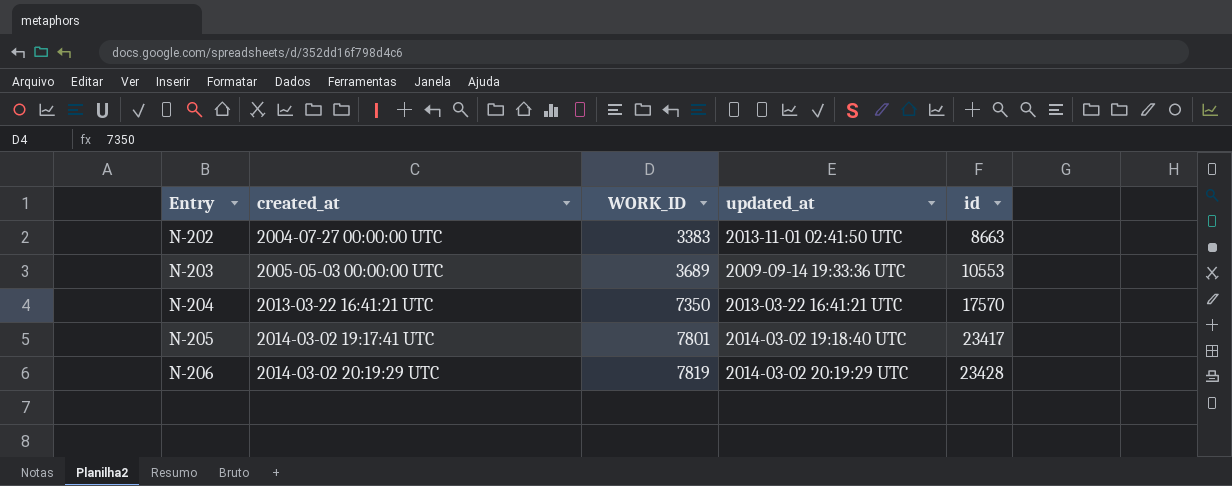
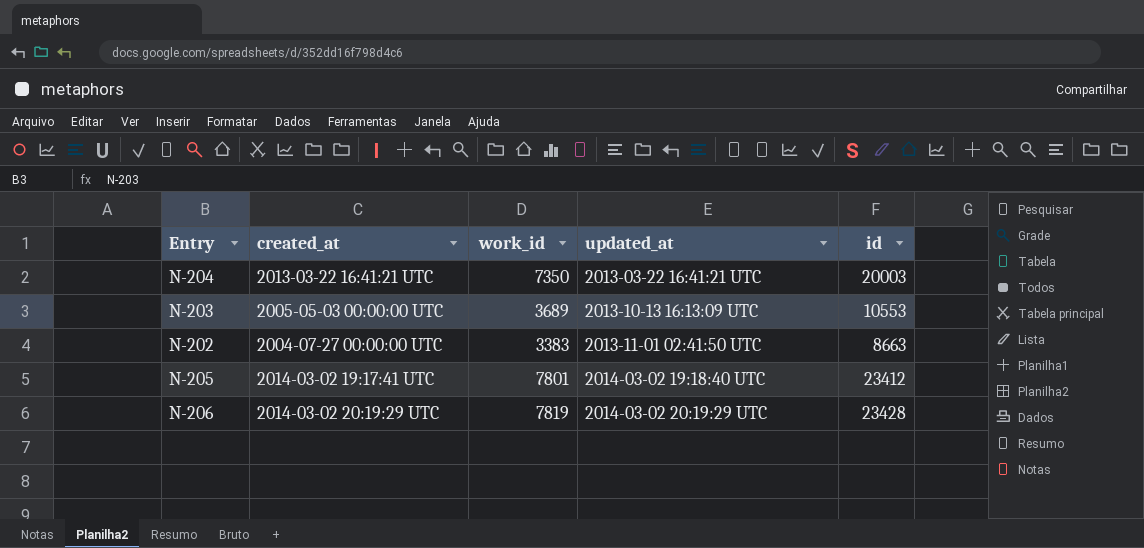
row order: Entry ascending -> updated_at ascending
column name: WORK_ID -> work_id
N-204 | id: 17570 -> 20003
N-203 | updated_at: 2009-09-14 19:33:36 UTC -> 2013-10-13 16:13:09 UTC
N-205 | id: 23417 -> 23412

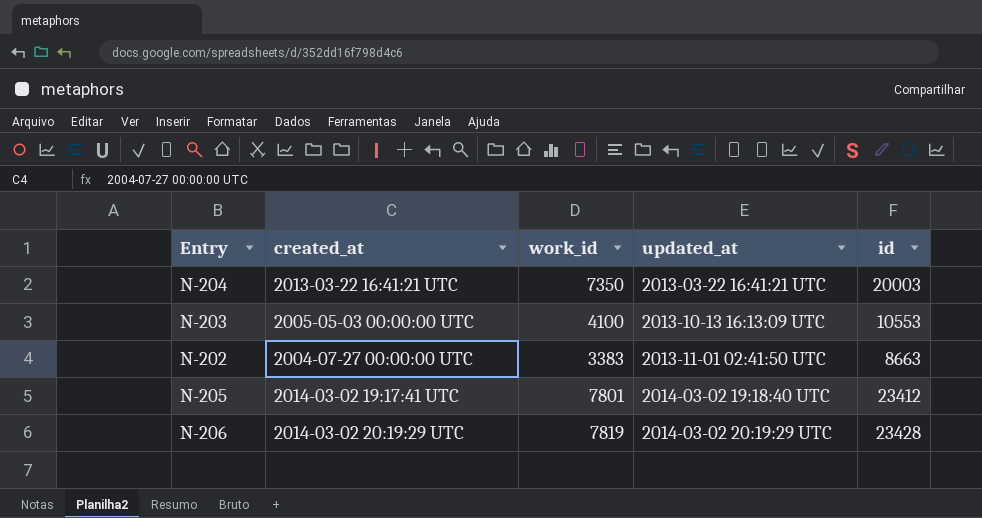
N-203 | work_id: 3689 -> 4100

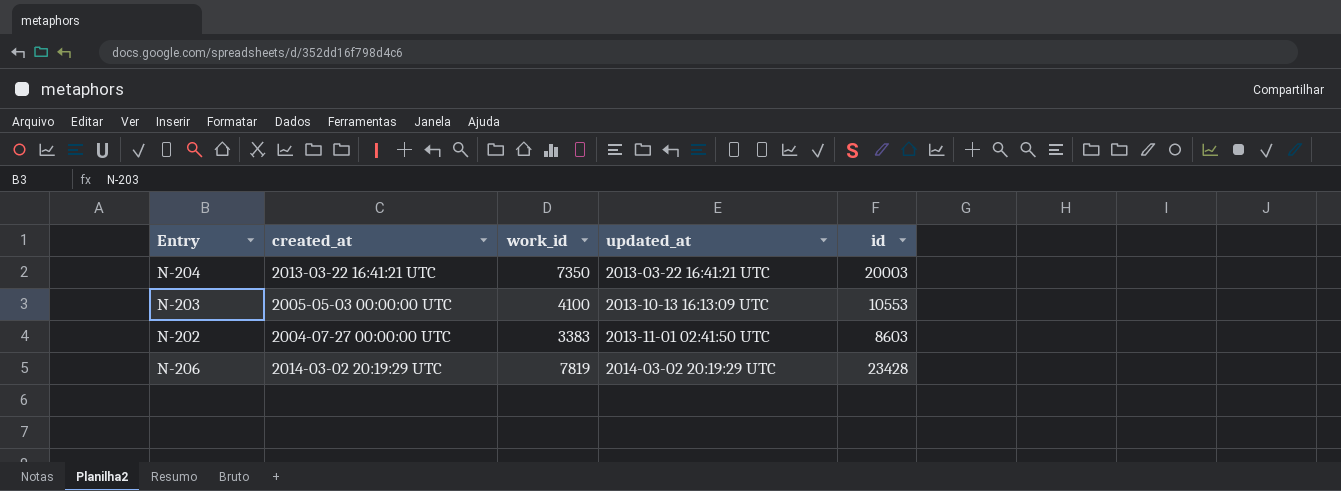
row N-205: 2014-03-02 19:17:41 UTC | 7801 | 2014-03-02 19:18:40 UTC | 23412 -> none
N-202 | id: 8663 -> 8603

